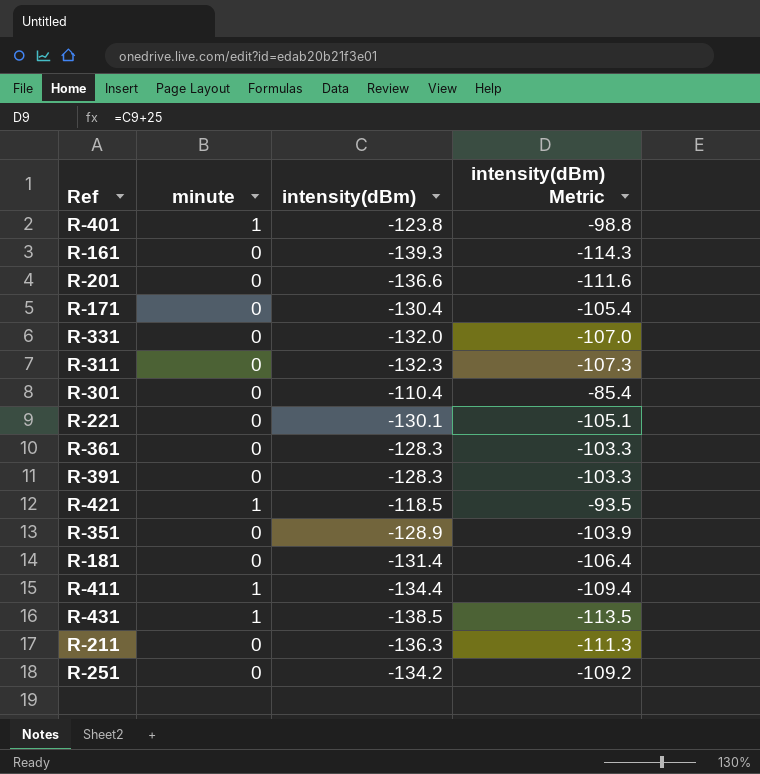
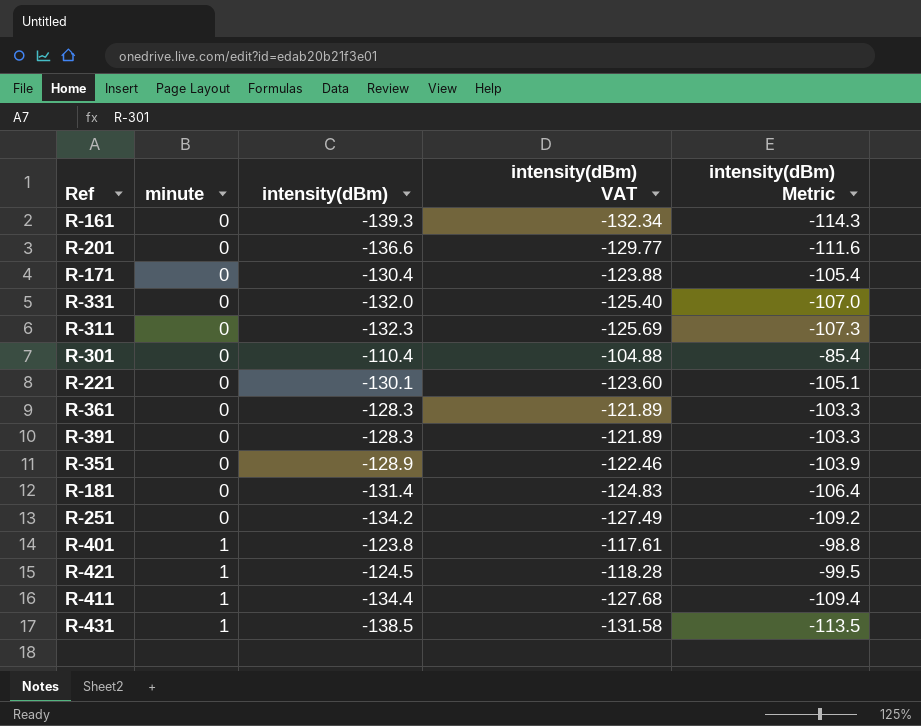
row order: none -> minute ascending
column intensity(dBm) VAT | formula: none -> [intensity(dBm)] * 0.95
row R-211: 0 | -136.3 | -111.3 -> none
R-421 | intensity(dBm): -118.5 -> -124.5
R-421 | intensity(dBm) Metric: -93.5 -> -99.5

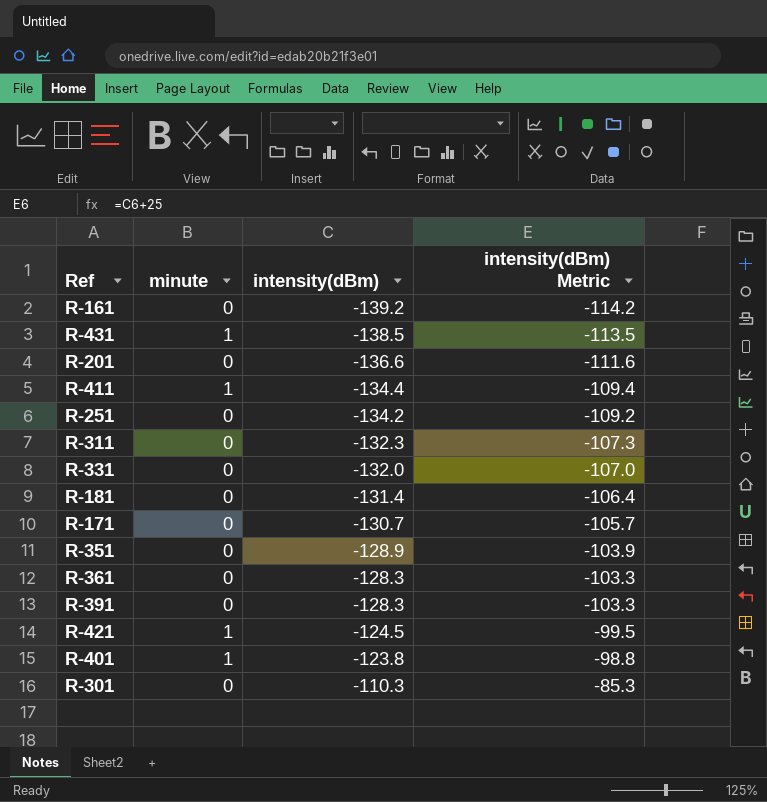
row order: minute ascending -> intensity(dBm) ascending
column intensity(dBm) VAT | formula: [intensity(dBm)] * 0.95 -> none
row R-221: 0 | -130.1 | -123.60 | -105.1 -> none
R-161 | intensity(dBm): -139.3 -> -139.2
R-161 | intensity(dBm) Metric: -114.3 -> -114.2
R-171 | intensity(dBm): -130.4 -> -130.7
R-171 | intensity(dBm) Metric: -105.4 -> -105.7
R-301 | intensity(dBm): -110.4 -> -110.3
R-301 | intensity(dBm) Metric: -85.4 -> -85.3

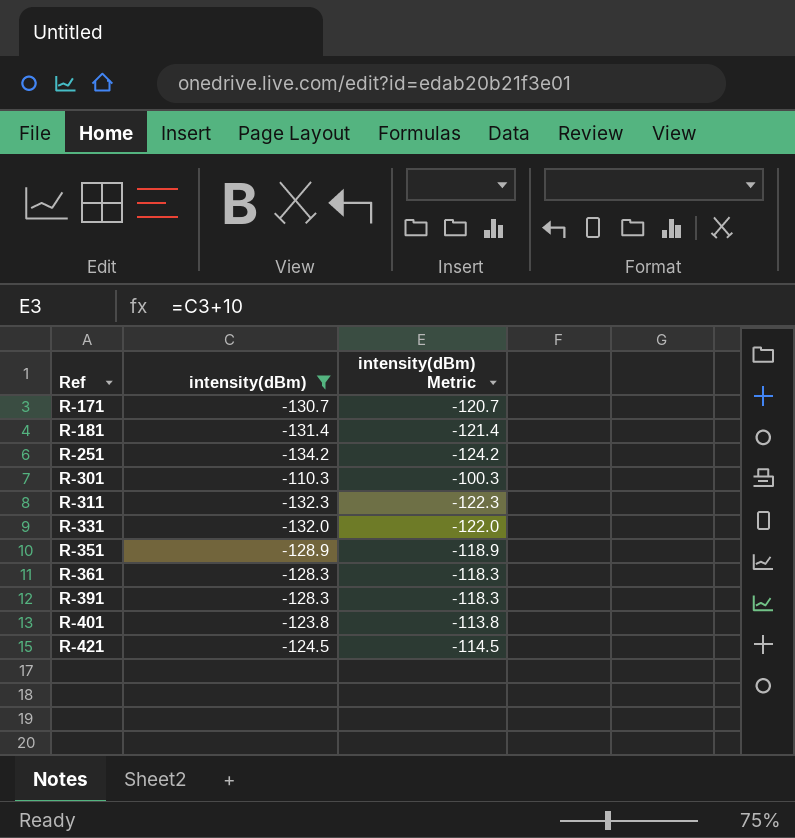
filter: none -> intensity(dBm) >= -134.2
row order: intensity(dBm) ascending -> Ref ascending
column minute | position: 2 -> none
column intensity(dBm) Metric | formula: [intensity(dBm)] + 25 -> [intensity(dBm)] + 10

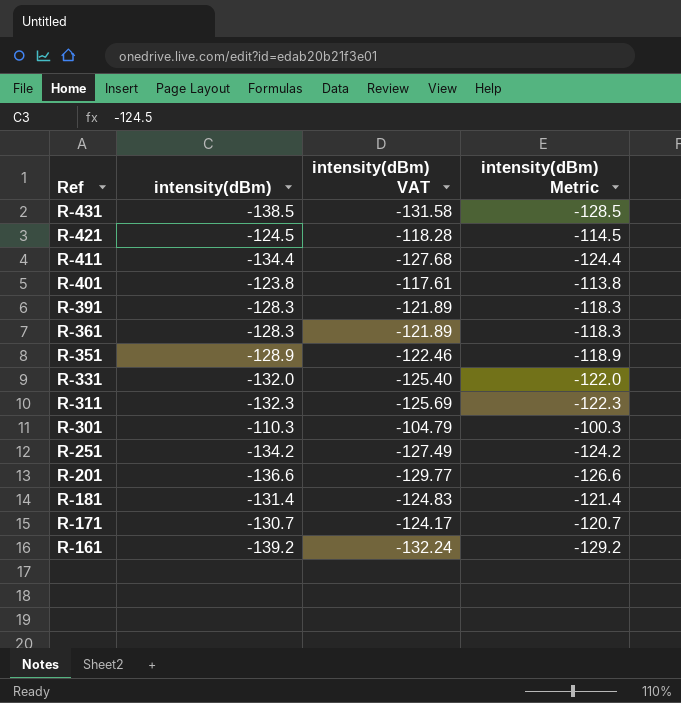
filter: intensity(dBm) >= -134.2 -> none
row order: Ref ascending -> Ref descending
column intensity(dBm) VAT | formula: none -> [intensity(dBm)] * 0.95

